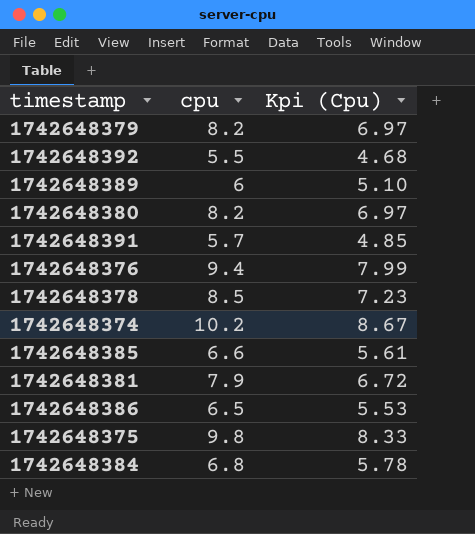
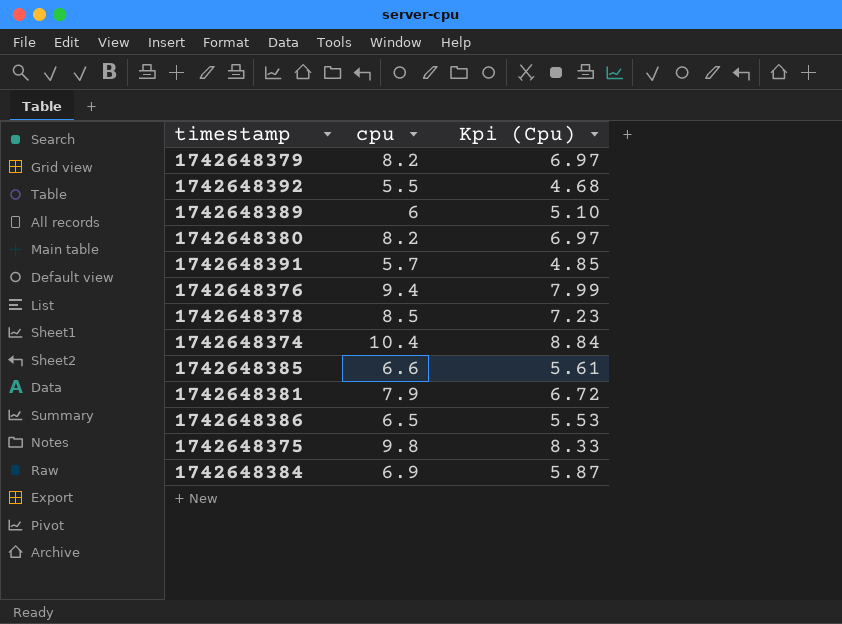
1742648374 | cpu: 10.2 -> 10.4
1742648374 | Kpi (Cpu): 8.67 -> 8.84
1742648384 | cpu: 6.8 -> 6.9
1742648384 | Kpi (Cpu): 5.78 -> 5.87

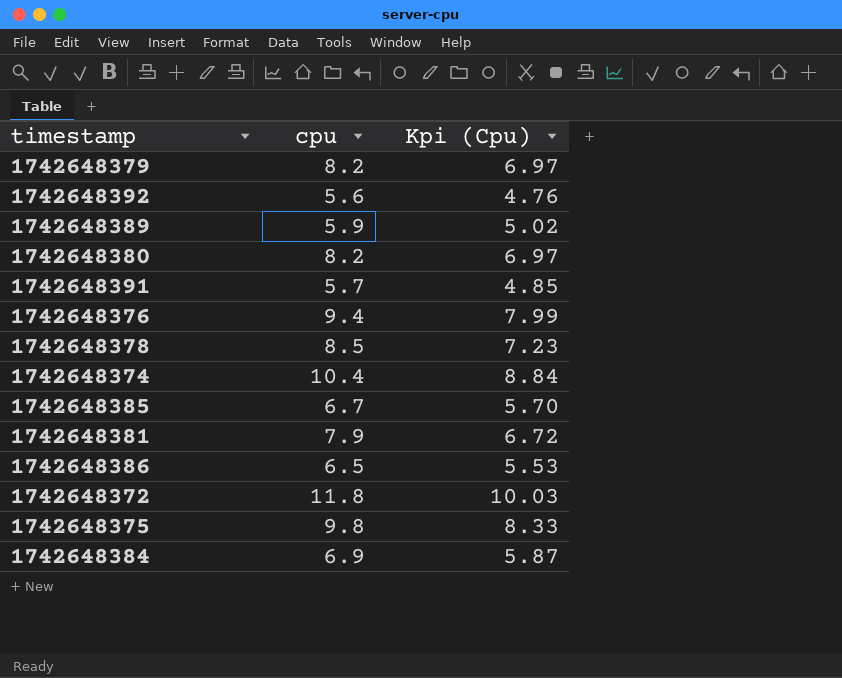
1742648392 | cpu: 5.5 -> 5.6
1742648392 | Kpi (Cpu): 4.68 -> 4.76
1742648389 | cpu: 6 -> 5.9
1742648389 | Kpi (Cpu): 5.10 -> 5.02
1742648385 | cpu: 6.6 -> 6.7
1742648385 | Kpi (Cpu): 5.61 -> 5.70
row 1742648372: none -> 11.8 | 10.03

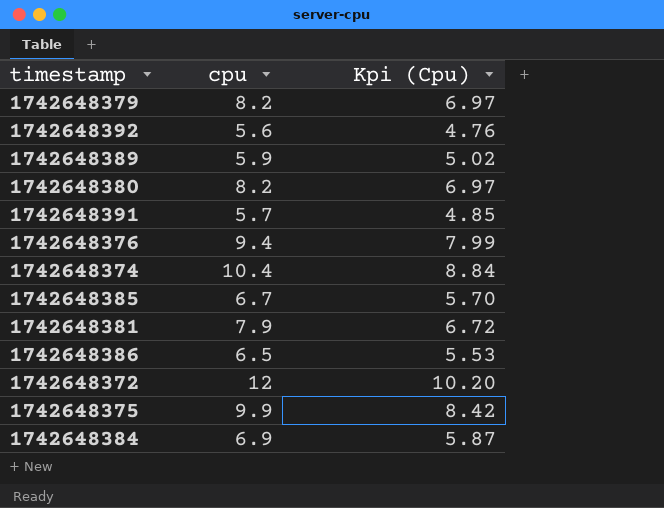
row 1742648378: 8.5 | 7.23 -> none
1742648372 | cpu: 11.8 -> 12
1742648372 | Kpi (Cpu): 10.03 -> 10.20
1742648375 | cpu: 9.8 -> 9.9
1742648375 | Kpi (Cpu): 8.33 -> 8.42

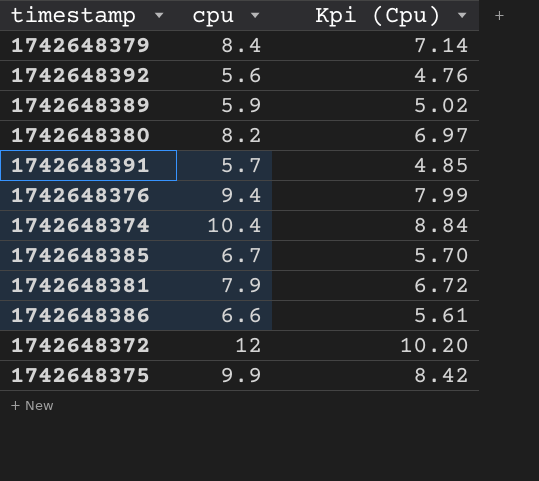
row 1742648384: 6.9 | 5.87 -> none
1742648379 | cpu: 8.2 -> 8.4
1742648379 | Kpi (Cpu): 6.97 -> 7.14
1742648386 | cpu: 6.5 -> 6.6
1742648386 | Kpi (Cpu): 5.53 -> 5.61

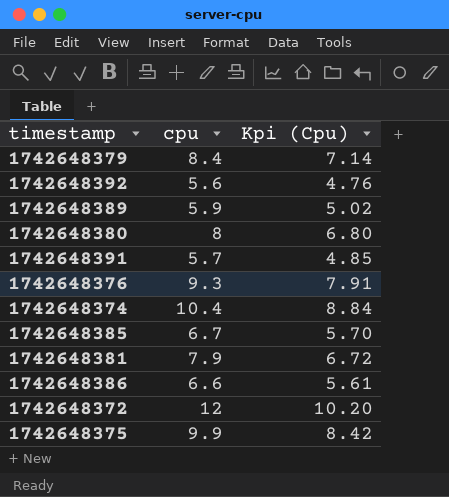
1742648380 | cpu: 8.2 -> 8
1742648380 | Kpi (Cpu): 6.97 -> 6.80
1742648376 | cpu: 9.4 -> 9.3
1742648376 | Kpi (Cpu): 7.99 -> 7.91

